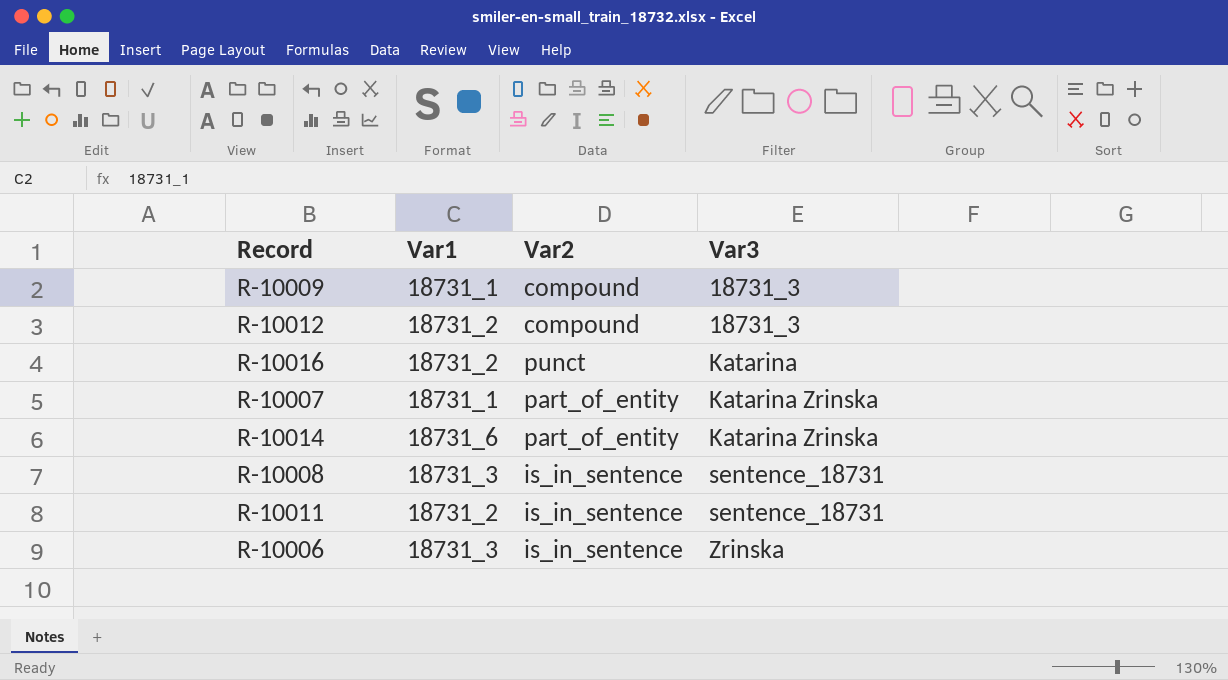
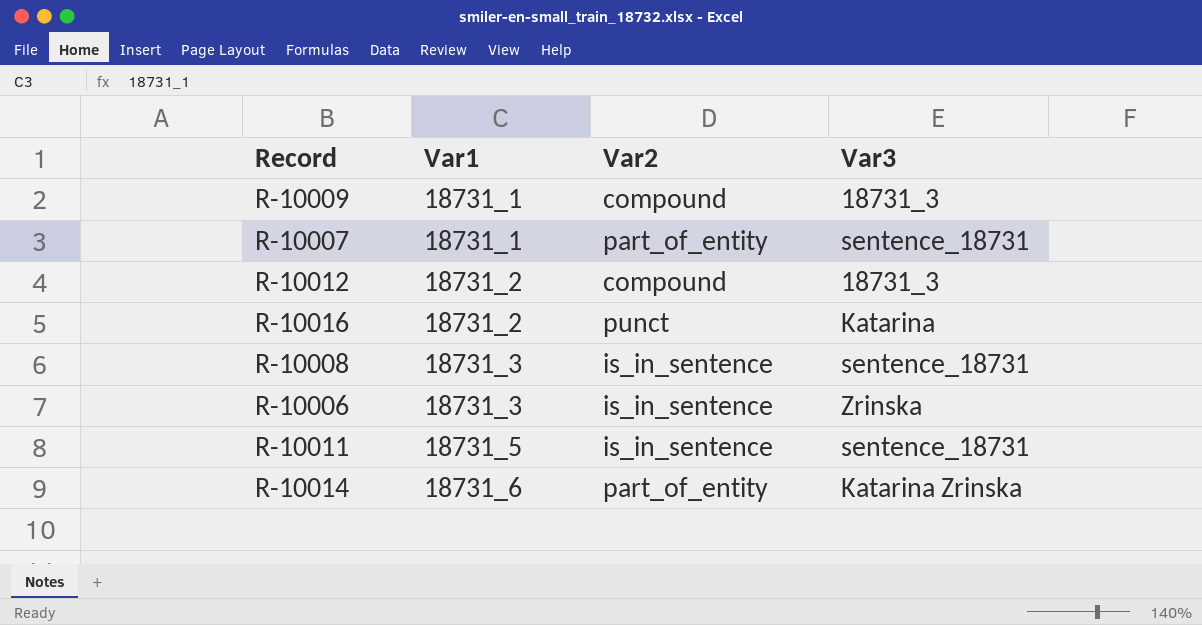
row order: Var3 ascending -> Var1 ascending
R-10007 | Var3: Katarina Zrinska -> sentence_18731
R-10011 | Var1: 18731_2 -> 18731_5

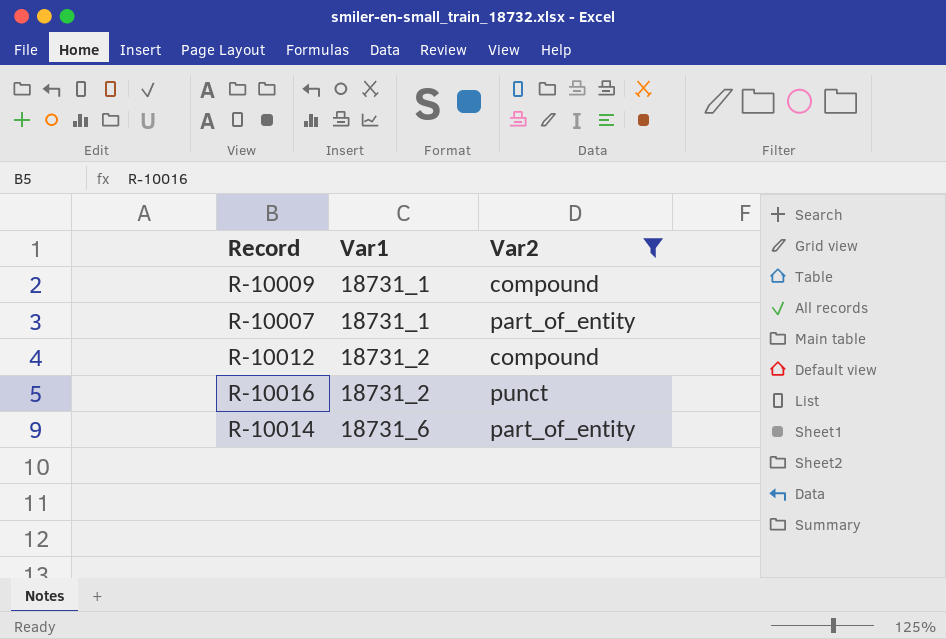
filter: none -> Var2 != is_in_sentence
column Var3 | position: 4 -> none

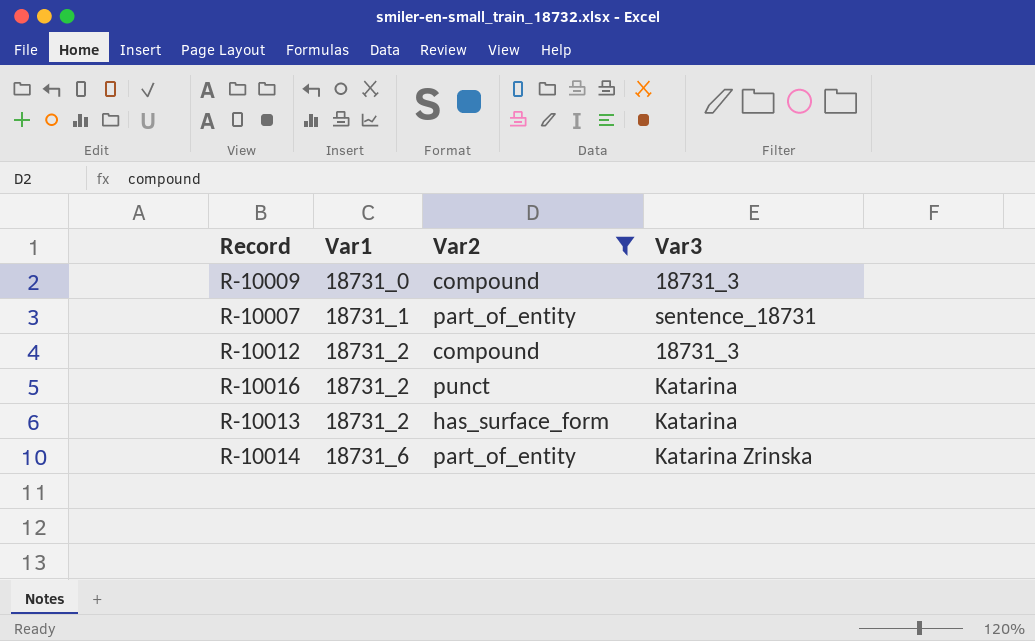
column Var3 | position: none -> 4
R-10009 | Var1: 18731_1 -> 18731_0
row R-10013: none -> 18731_2 | has_surface_form | Katarina

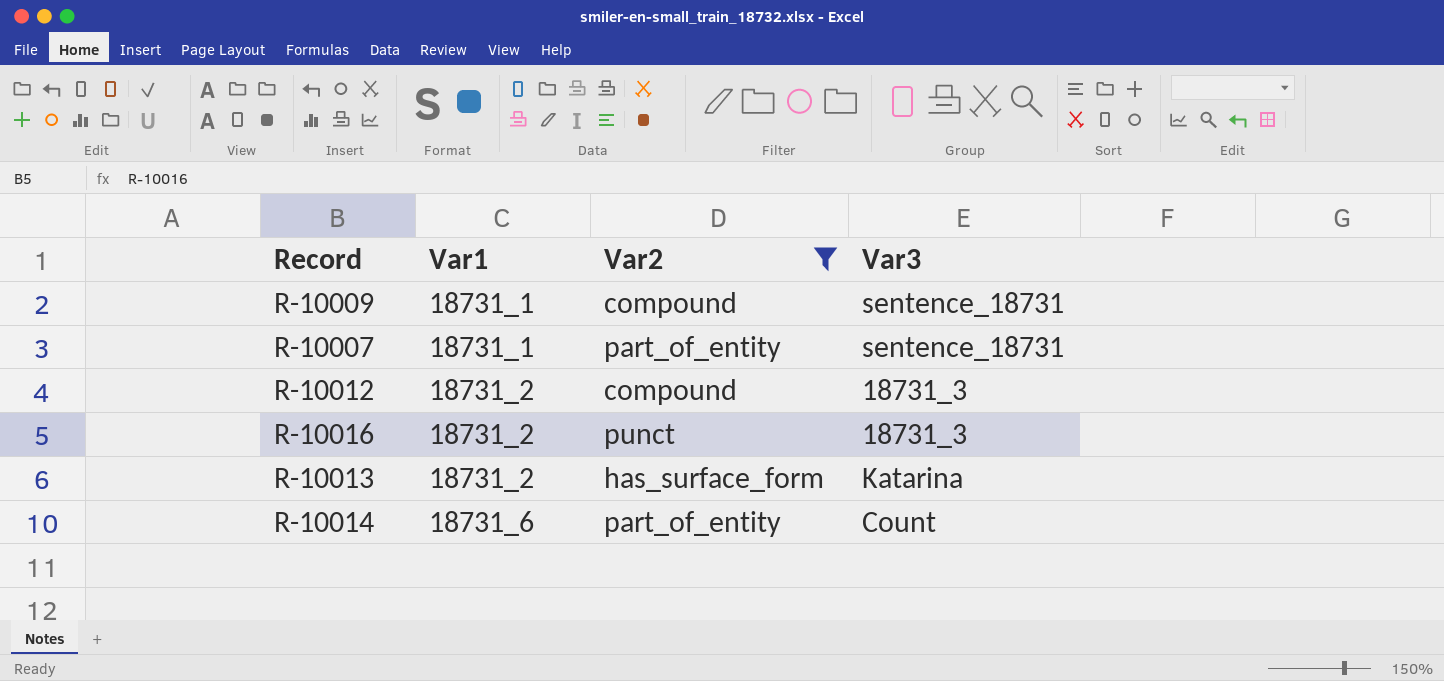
R-10009 | Var1: 18731_0 -> 18731_1
R-10009 | Var3: 18731_3 -> sentence_18731
R-10016 | Var3: Katarina -> 18731_3
R-10014 | Var3: Katarina Zrinska -> Count

